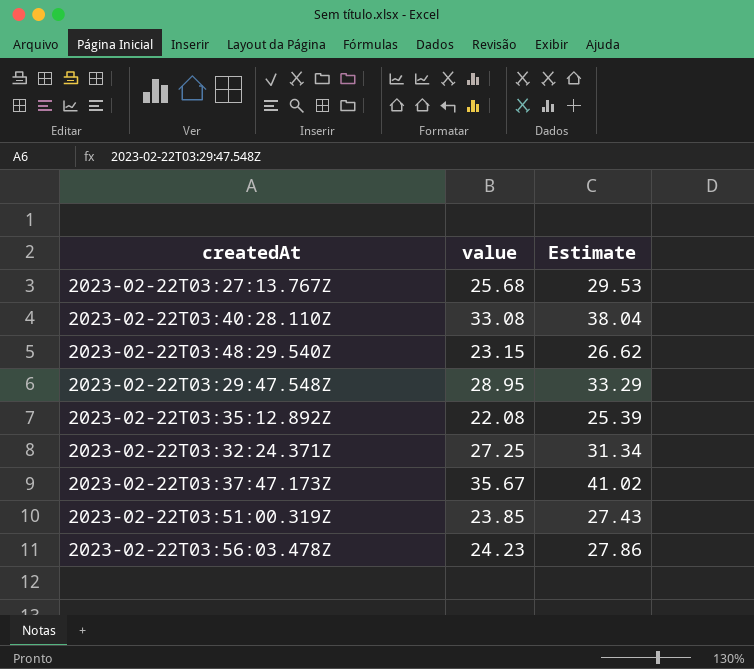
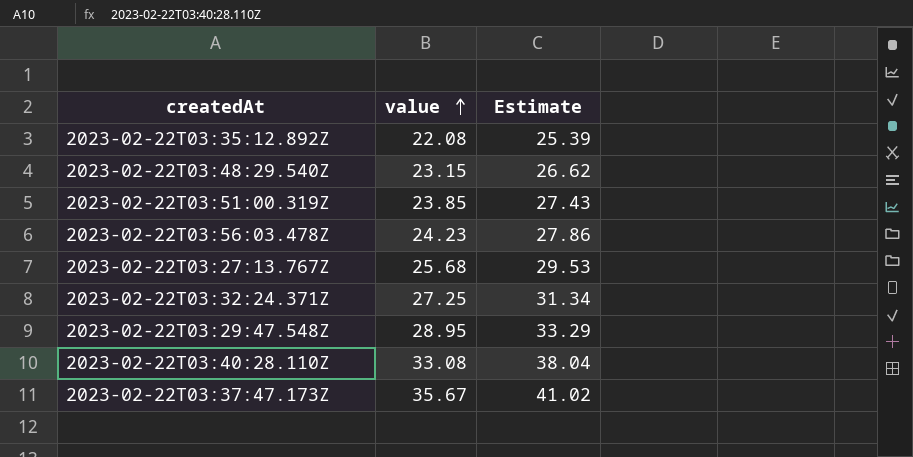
row order: none -> value ascending

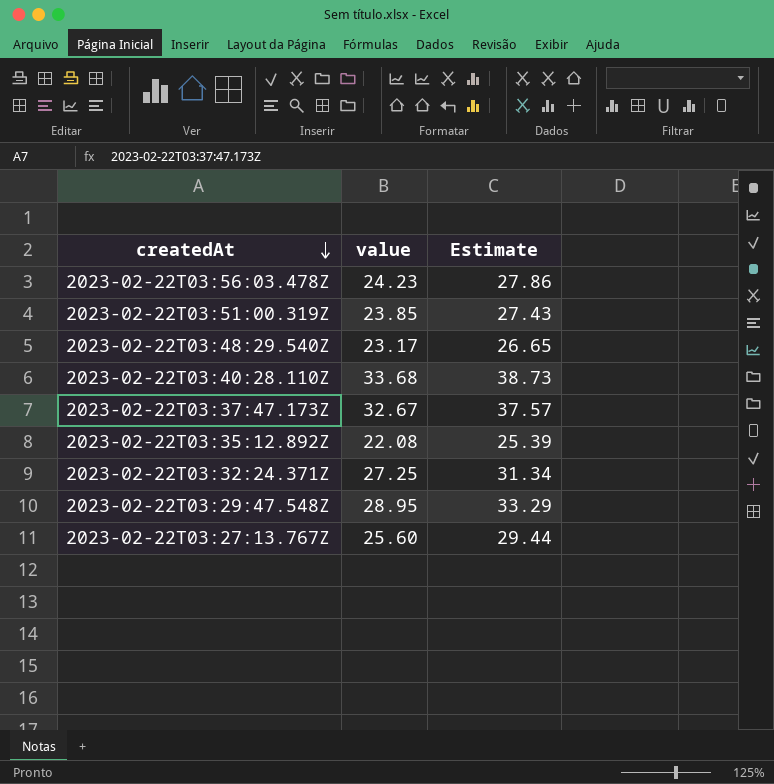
row order: value ascending -> createdAt descending
2023-02-22T03:48:29.540Z | value: 23.15 -> 23.17
2023-02-22T03:48:29.540Z | Estimate: 26.62 -> 26.65
2023-02-22T03:40:28.110Z | value: 33.08 -> 33.68
2023-02-22T03:40:28.110Z | Estimate: 38.04 -> 38.73
2023-02-22T03:37:47.173Z | value: 35.67 -> 32.67
2023-02-22T03:37:47.173Z | Estimate: 41.02 -> 37.57
2023-02-22T03:27:13.767Z | value: 25.68 -> 25.60
2023-02-22T03:27:13.767Z | Estimate: 29.53 -> 29.44

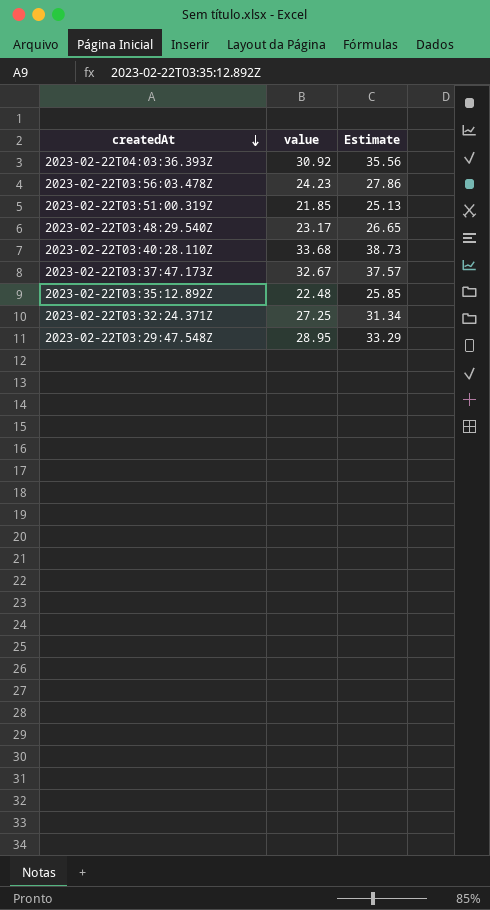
row 2023-02-22T03:27:13.767Z: 25.60 | 29.44 -> none
row 2023-02-22T04:03:36.393Z: none -> 30.92 | 35.56
2023-02-22T03:51:00.319Z | value: 23.85 -> 21.85
2023-02-22T03:51:00.319Z | Estimate: 27.43 -> 25.13
2023-02-22T03:35:12.892Z | value: 22.08 -> 22.48
2023-02-22T03:35:12.892Z | Estimate: 25.39 -> 25.85

